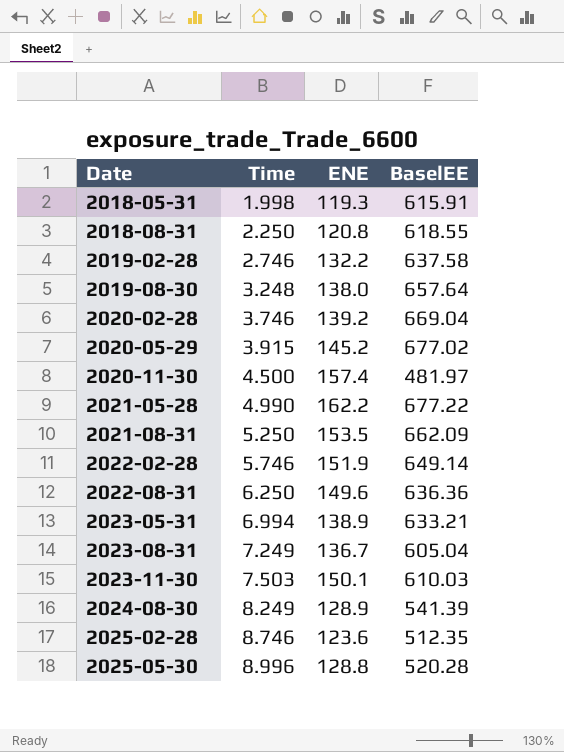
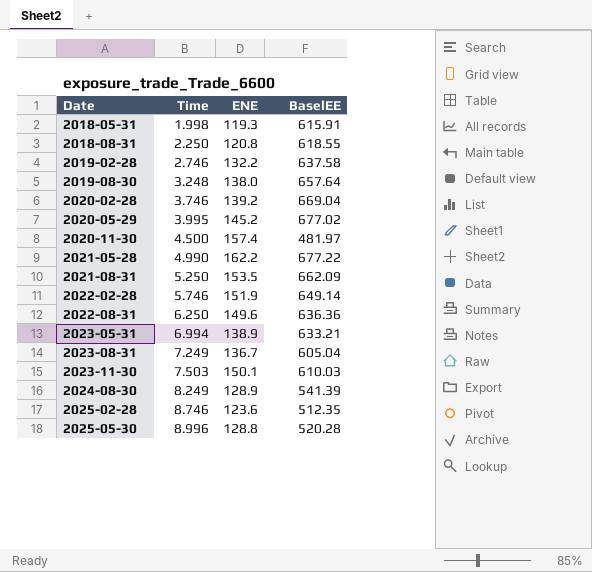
2020-05-29 | Time: 3.915 -> 3.995

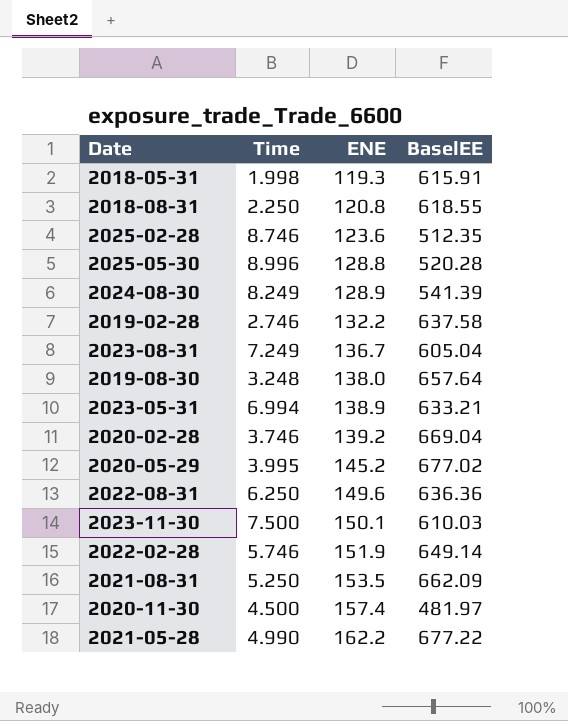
row order: Date ascending -> ENE ascending
2023-11-30 | Time: 7.503 -> 7.500

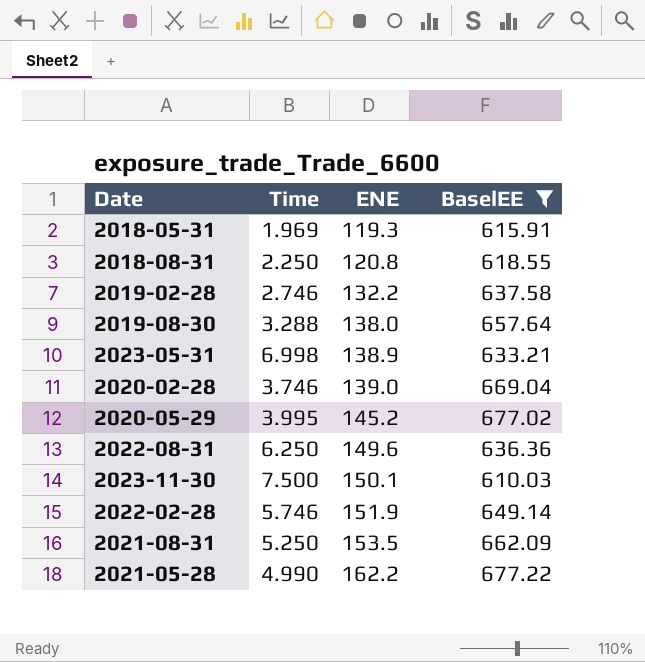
filter: none -> BaselEE >= 610.03
2018-05-31 | Time: 1.998 -> 1.969
2019-08-30 | Time: 3.248 -> 3.288
2023-05-31 | Time: 6.994 -> 6.998
2020-02-28 | ENE: 139.2 -> 139.0

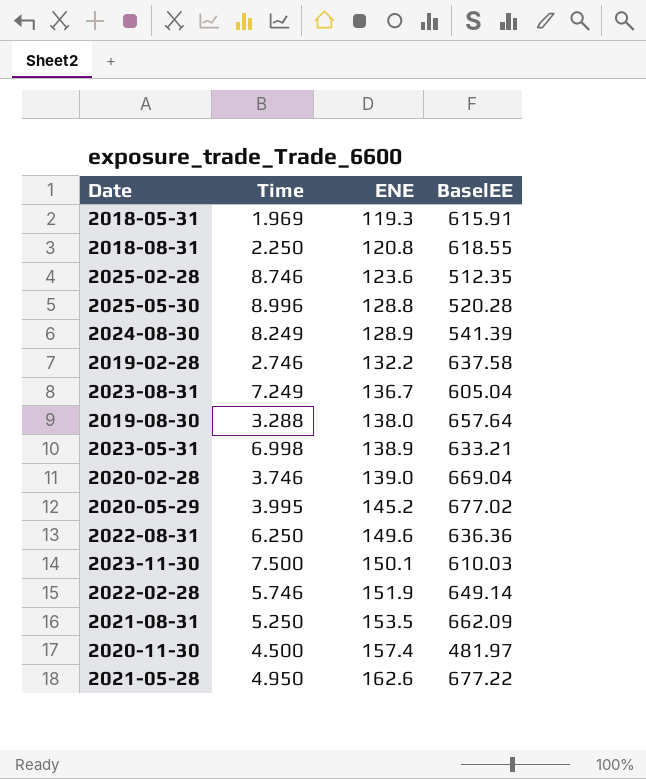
filter: BaselEE >= 610.03 -> none
2021-05-28 | Time: 4.990 -> 4.950
2021-05-28 | ENE: 162.2 -> 162.6

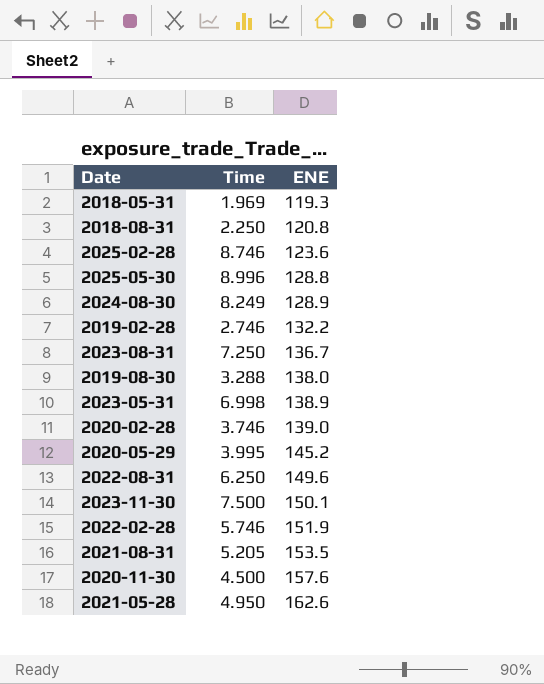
column BaselEE | position: 4 -> none
2023-08-31 | Time: 7.249 -> 7.250
2021-08-31 | Time: 5.250 -> 5.205
2020-11-30 | ENE: 157.4 -> 157.6

